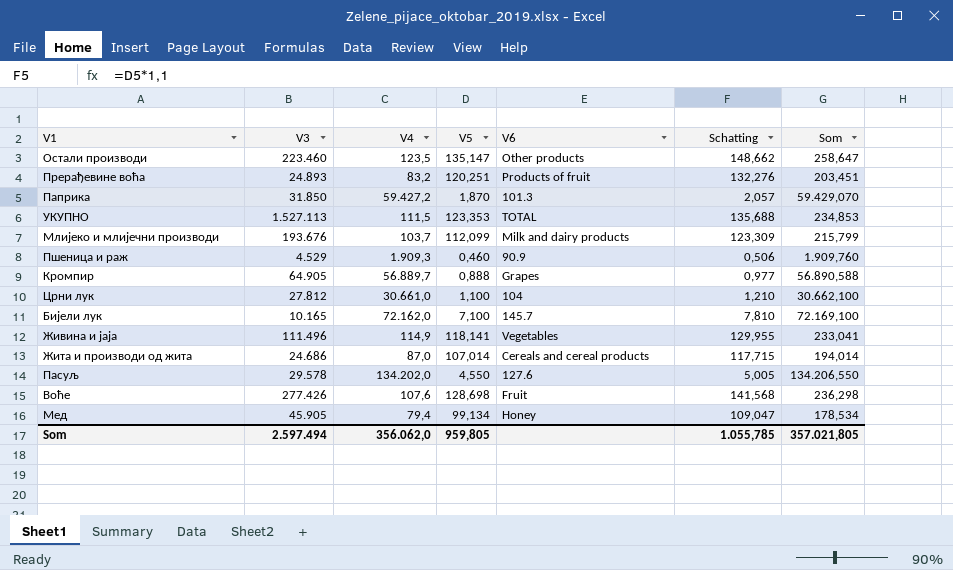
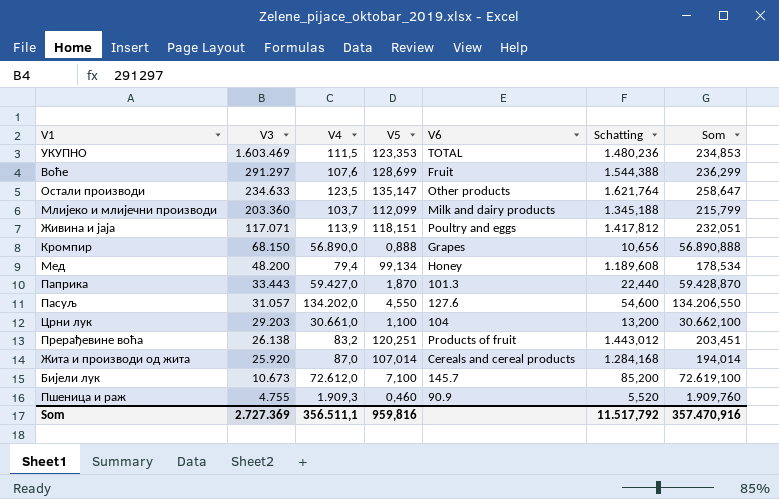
row order: none -> V3 descending
column Schatting | formula: [V5] * 1,1 -> [V5] * 12
УКУПНО | V3: 1.527.113 -> 1.603.469
Воће | V3: 277.426 -> 291.297
Воће | V5: 128,698 -> 128,699
Воће | Som: 236,298 -> 236,299
Остали производи | V3: 223.460 -> 234.633
Млијеко и млијечни производи | V3: 193.676 -> 203.360
Живина и јаја | V3: 111.496 -> 117.071
Живина и јаја | V4: 114,9 -> 113,9
Живина и јаја | V5: 118,141 -> 118,151
Живина и јаја | V6: Vegetables -> Poultry and eggs
Живина и јаја | Som: 233,041 -> 232,051
Кромпир | V3: 64.905 -> 68.150
Кромпир | V4: 56.889,7 -> 56.890,0
Кромпир | Som: 56.890,588 -> 56.890,888
Мед | V3: 45.905 -> 48.200
Паприка | V3: 31.850 -> 33.443
Паприка | V4: 59.427,2 -> 59.427,0
Паприка | Som: 59.429,070 -> 59.428,870
Пасуљ | V3: 29.578 -> 31.057
Црни лук | V3: 27.812 -> 29.203
Прерађевине воћа | V3: 24.893 -> 26.138
Жита и производи од жита | V3: 24.686 -> 25.920
Бијели лук | V3: 10.165 -> 10.673
Бијели лук | V4: 72.162,0 -> 72.612,0
Бијели лук | Som: 72.169,100 -> 72.619,100
Пшеница и раж | V3: 4.529 -> 4.755
Som | V3: 2.597.494 -> 2.727.369
Som | V4: 356.062,0 -> 356.511,1
Som | V5: 959,805 -> 959,816
Som | Schatting: 1.055,785 -> 11.517,792
Som | Som: 357.021,805 -> 357.470,916

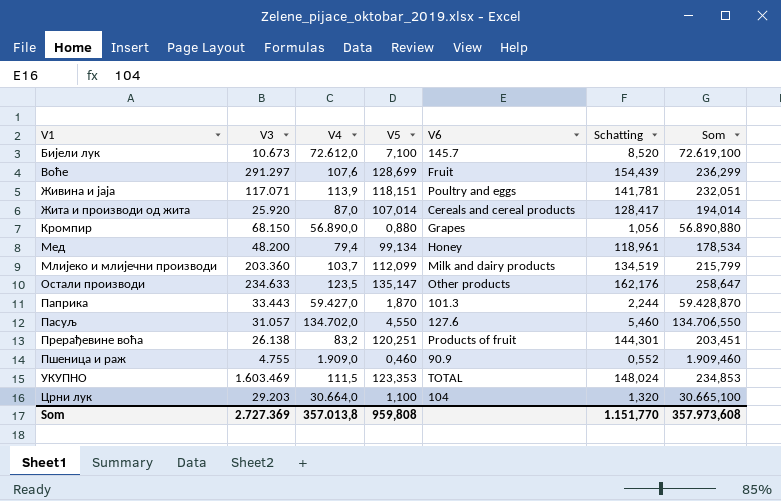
row order: V3 descending -> V1 ascending
column Schatting | formula: [V5] * 12 -> [V5] * 1,2
Кромпир | V5: 0,888 -> 0,880
Кромпир | Som: 56.890,888 -> 56.890,880
Пасуљ | V4: 134.202,0 -> 134.702,0
Пасуљ | Som: 134.206,550 -> 134.706,550
Пшеница и раж | V4: 1.909,3 -> 1.909,0
Пшеница и раж | Som: 1.909,760 -> 1.909,460
Црни лук | V4: 30.661,0 -> 30.664,0
Црни лук | Som: 30.662,100 -> 30.665,100
Som | V4: 356.511,1 -> 357.013,8
Som | V5: 959,816 -> 959,808
Som | Schatting: 11.517,792 -> 1.151,770
Som | Som: 357.470,916 -> 357.973,608

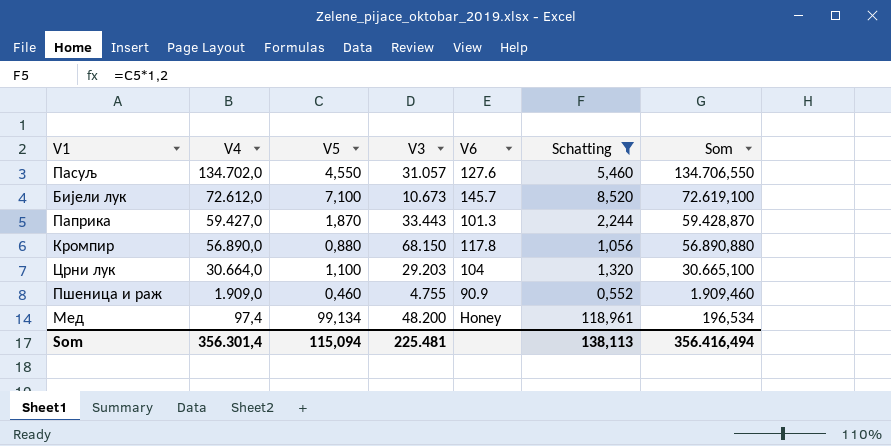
filter: none -> Schatting <= 118,961
row order: V1 ascending -> V4 descending
column V3 | position: 2 -> 4
Кромпир | V6: Grapes -> 117.8
Мед | V4: 79,4 -> 97,4
Мед | Som: 178,534 -> 196,534
Som | V4: 357.013,8 -> 356.301,4
Som | V5: 959,808 -> 115,094
Som | V3: 2.727.369 -> 225.481
Som | Schatting: 1.151,770 -> 138,113
Som | Som: 357.973,608 -> 356.416,494

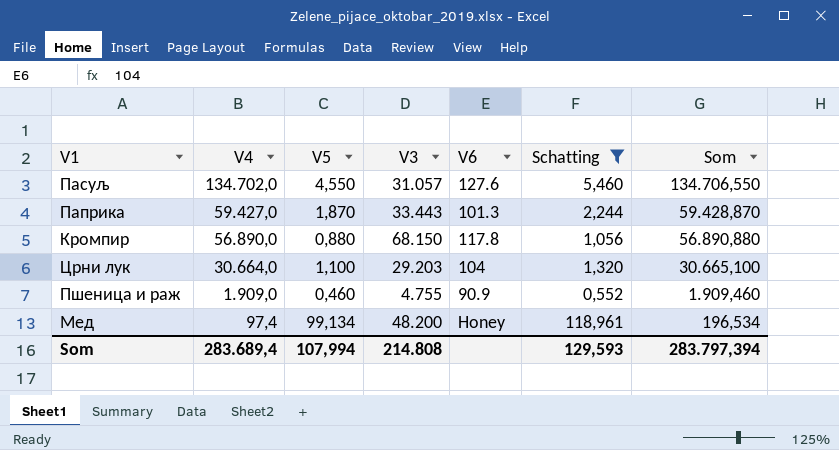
row Бијели лук: 72.612,0 | 7,100 | 10.673 | 145.7 | 8,520 | 72.619,100 -> none
Som | V4: 356.301,4 -> 283.689,4
Som | V5: 115,094 -> 107,994
Som | V3: 225.481 -> 214.808
Som | Schatting: 138,113 -> 129,593
Som | Som: 356.416,494 -> 283.797,394

